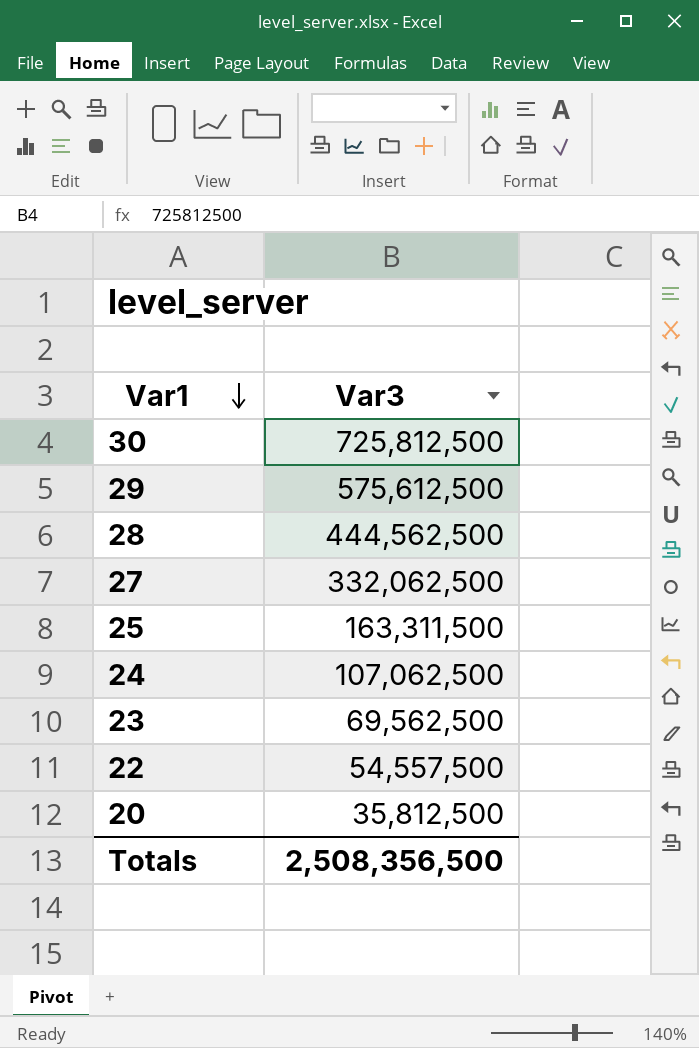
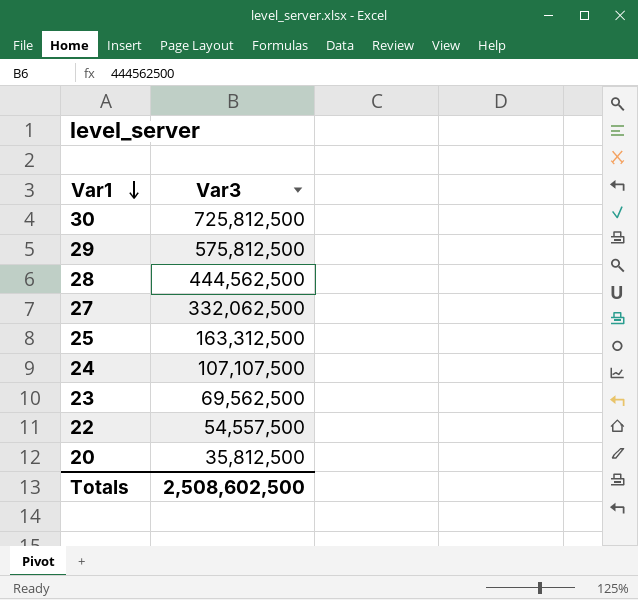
29 | Var3: 575,612,500 -> 575,812,500
25 | Var3: 163,311,500 -> 163,312,500
24 | Var3: 107,062,500 -> 107,107,500
Totals | Var3: 2,508,356,500 -> 2,508,602,500

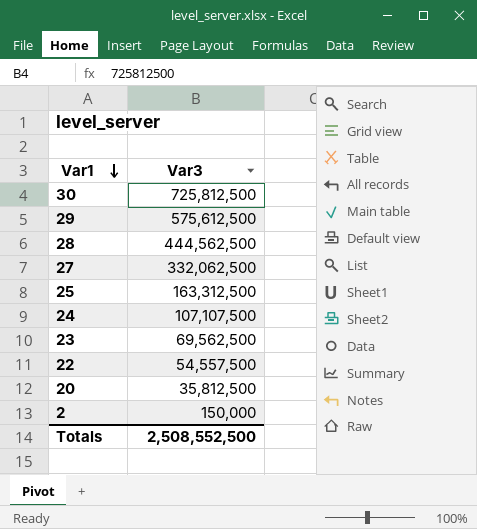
29 | Var3: 575,812,500 -> 575,612,500
row 2: none -> 150,000
Totals | Var3: 2,508,602,500 -> 2,508,552,500

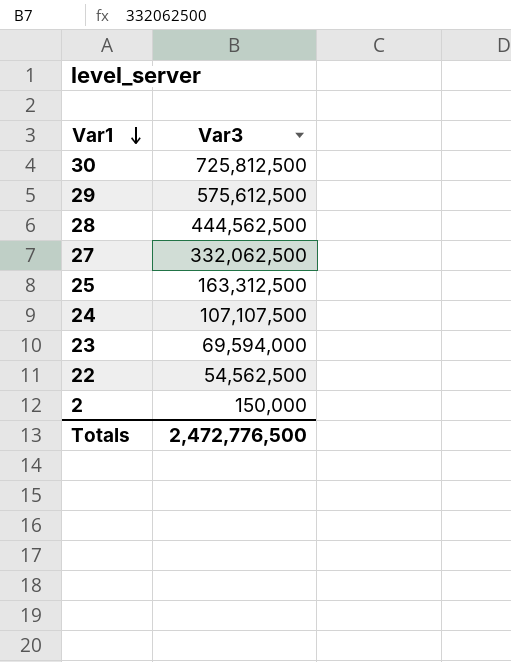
row 20: 35,812,500 -> none
23 | Var3: 69,562,500 -> 69,594,000
22 | Var3: 54,557,500 -> 54,562,500
Totals | Var3: 2,508,552,500 -> 2,472,776,500

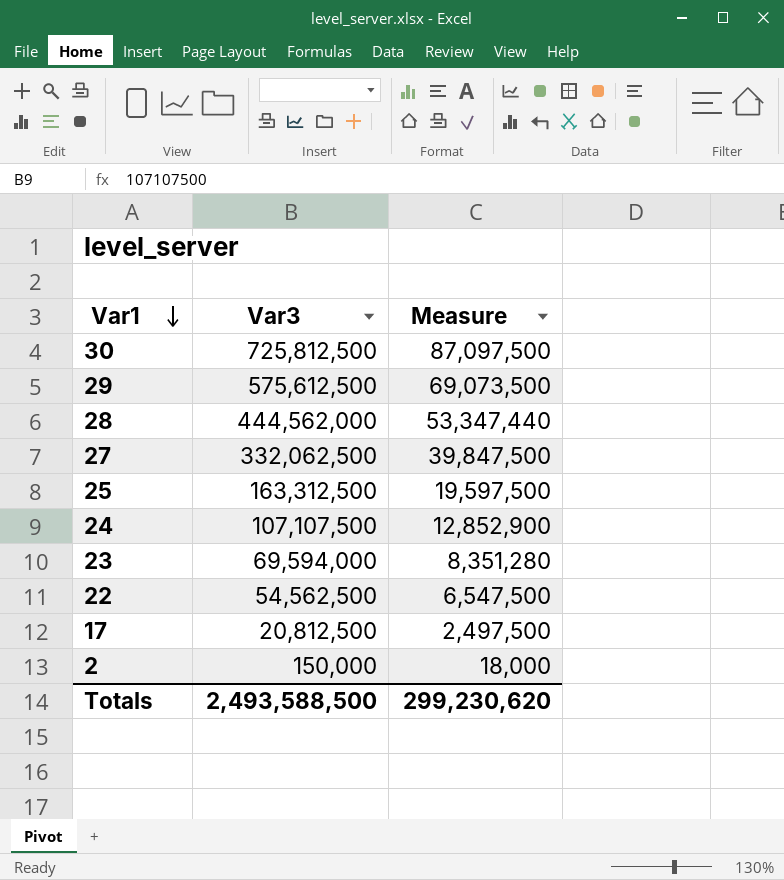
column Measure | formula: none -> [Var3] * 0.12
28 | Var3: 444,562,500 -> 444,562,000
row 17: none -> 20,812,500 | 2,497,500
Totals | Var3: 2,472,776,500 -> 2,493,588,500

